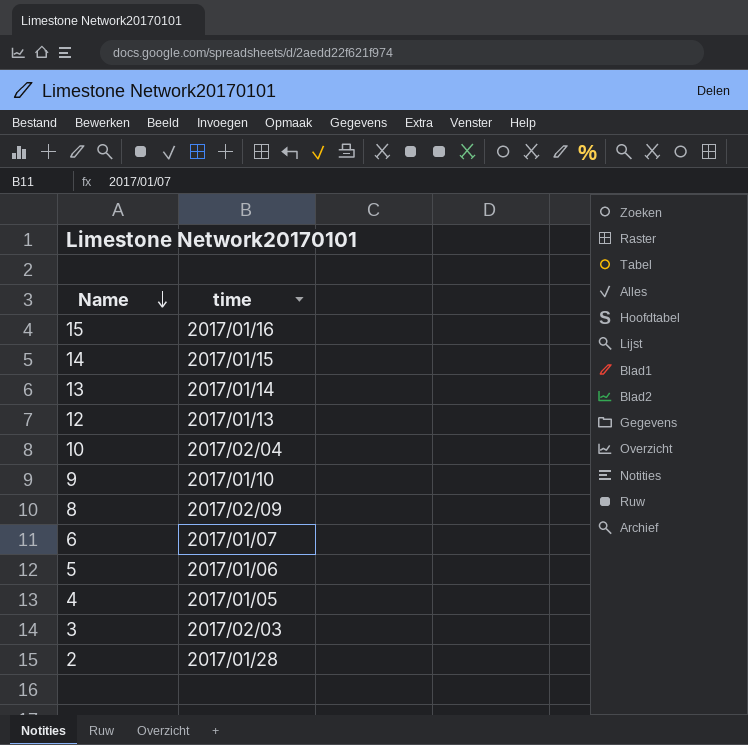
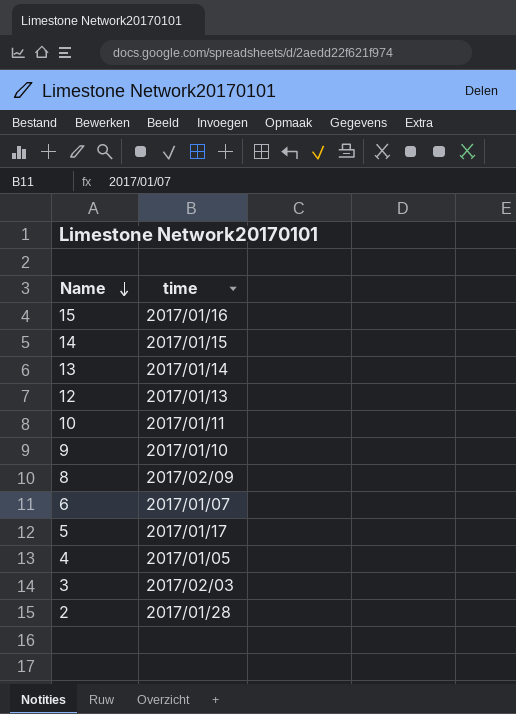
10 | time: 2017/02/04 -> 2017/01/11
5 | time: 2017/01/06 -> 2017/01/17

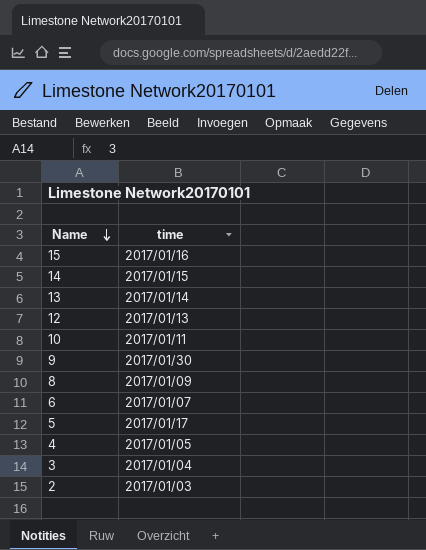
9 | time: 2017/01/10 -> 2017/01/30
8 | time: 2017/02/09 -> 2017/01/09
3 | time: 2017/02/03 -> 2017/01/04
2 | time: 2017/01/28 -> 2017/01/03

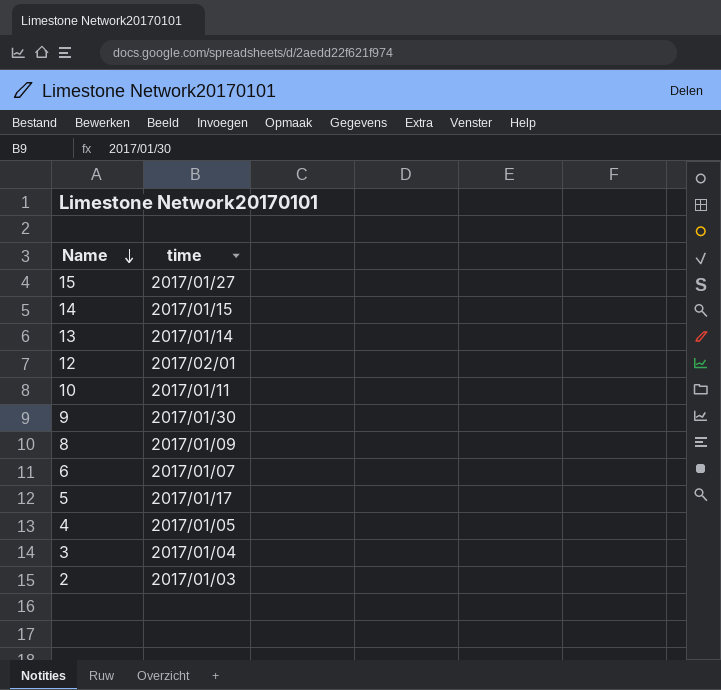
15 | time: 2017/01/16 -> 2017/01/27
12 | time: 2017/01/13 -> 2017/02/01

